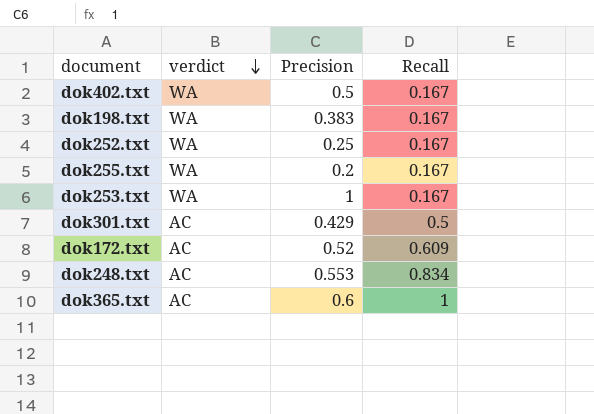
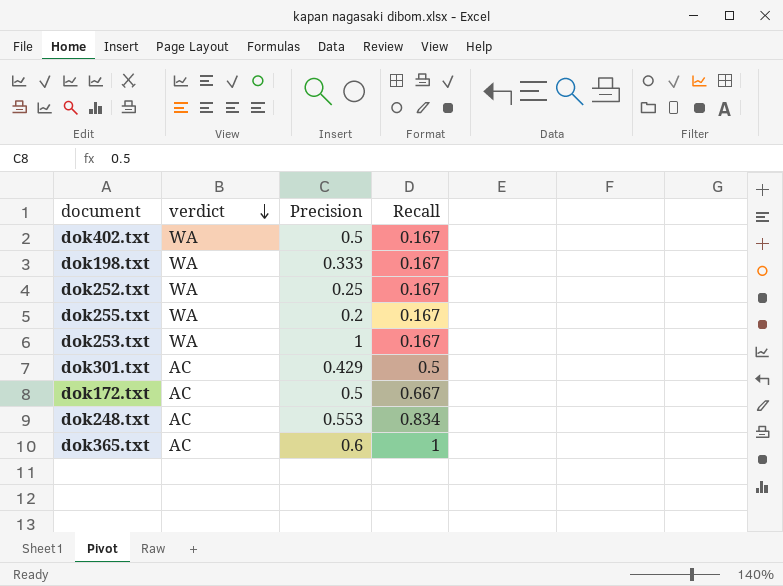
dok198.txt | Precision: 0.383 -> 0.333
dok172.txt | Precision: 0.52 -> 0.5
dok172.txt | Recall: 0.609 -> 0.667

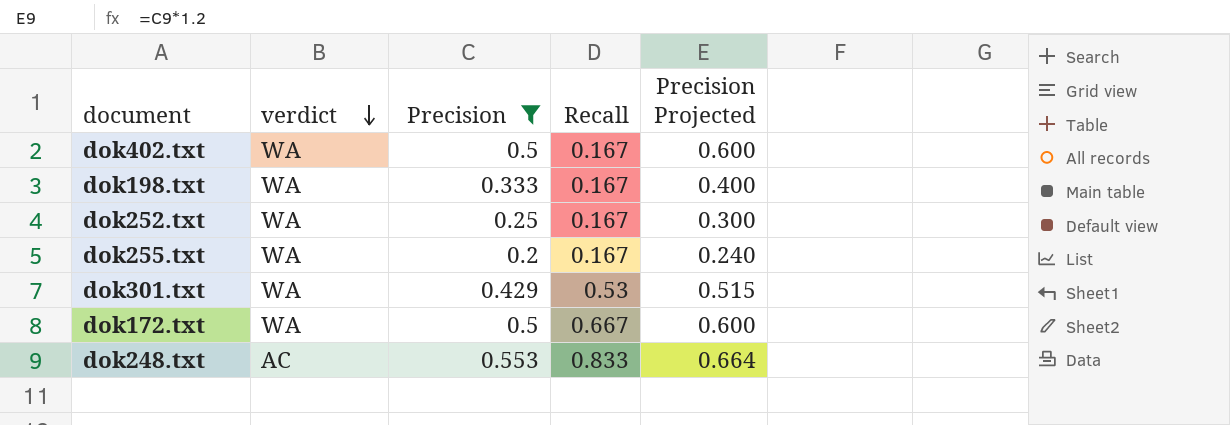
filter: none -> Precision <= 0.553
column Precision Projected | formula: none -> [Precision] * 1.2
dok301.txt | verdict: AC -> WA
dok301.txt | Recall: 0.5 -> 0.53
dok172.txt | verdict: AC -> WA
dok248.txt | Recall: 0.834 -> 0.833

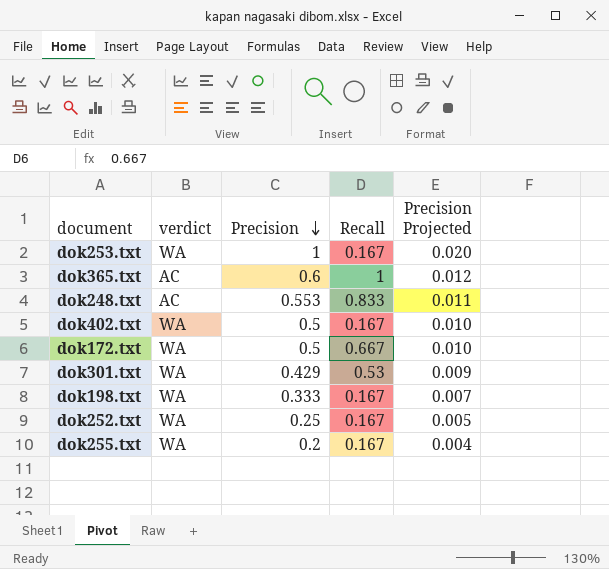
filter: Precision <= 0.553 -> none
row order: verdict descending -> Precision descending
column Precision Projected | formula: [Precision] * 1.2 -> [Precision] * 0.02

